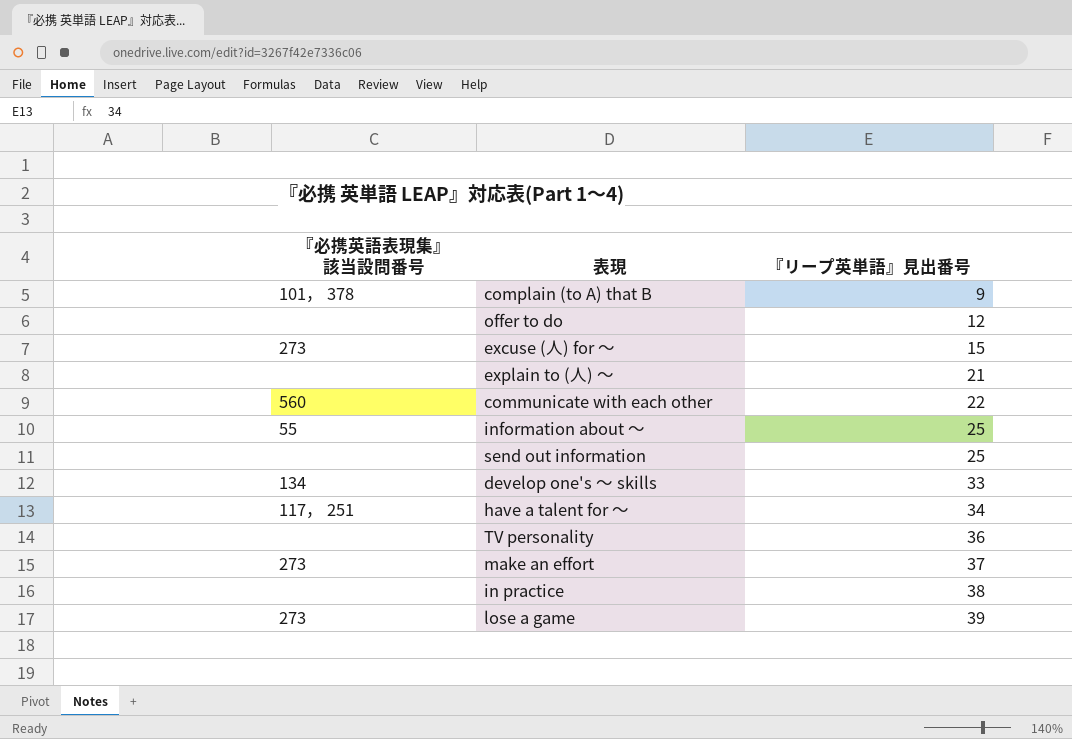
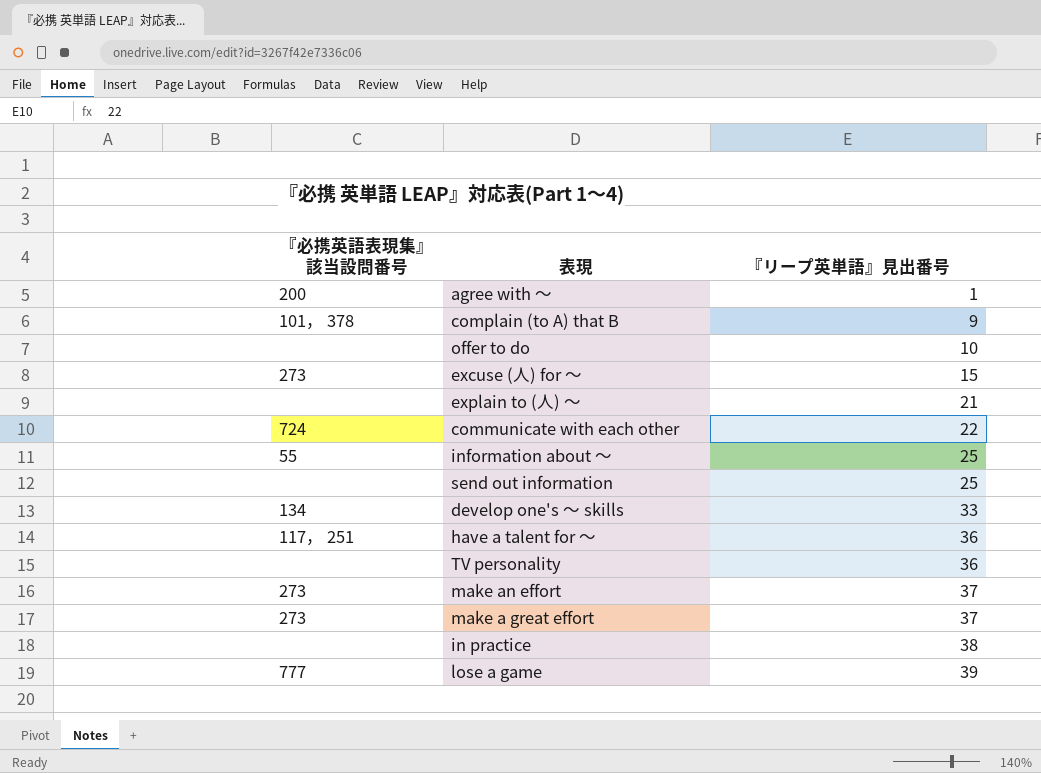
row agree with ～: none -> 200 | 1
offer to do | 『リープ英単語』見出番号: 12 -> 10
communicate with each other | 『必携英語表現集』該当設問番号: 560 -> 724
have a talent for ～ | 『リープ英単語』見出番号: 34 -> 36
row make a great effort: none -> 273 | 37
lose a game | 『必携英語表現集』該当設問番号: 273 -> 777

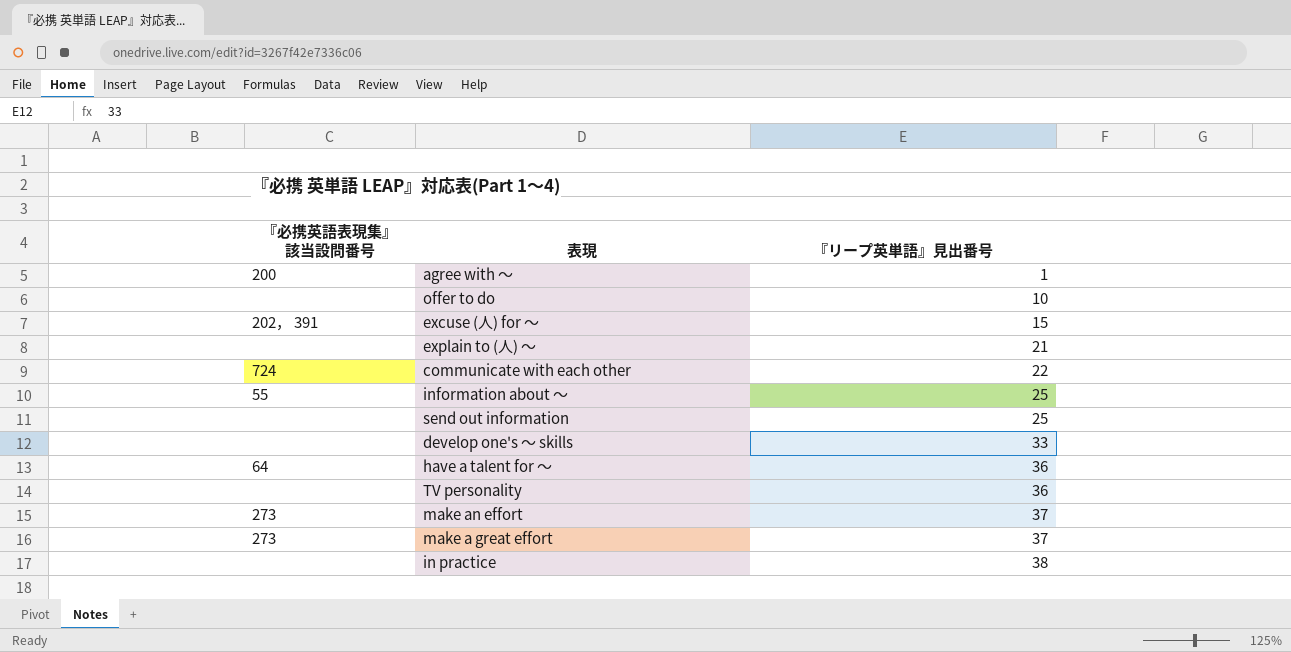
row complain (to A) that B: 101， 378 | 9 -> none
row lose a game: 777 | 39 -> none
excuse (人) for ～ | 『必携英語表現集』該当設問番号: 273 -> 202， 391
develop one's ～ skills | 『必携英語表現集』該当設問番号: 134 -> none
have a talent for ～ | 『必携英語表現集』該当設問番号: 117， 251 -> 64

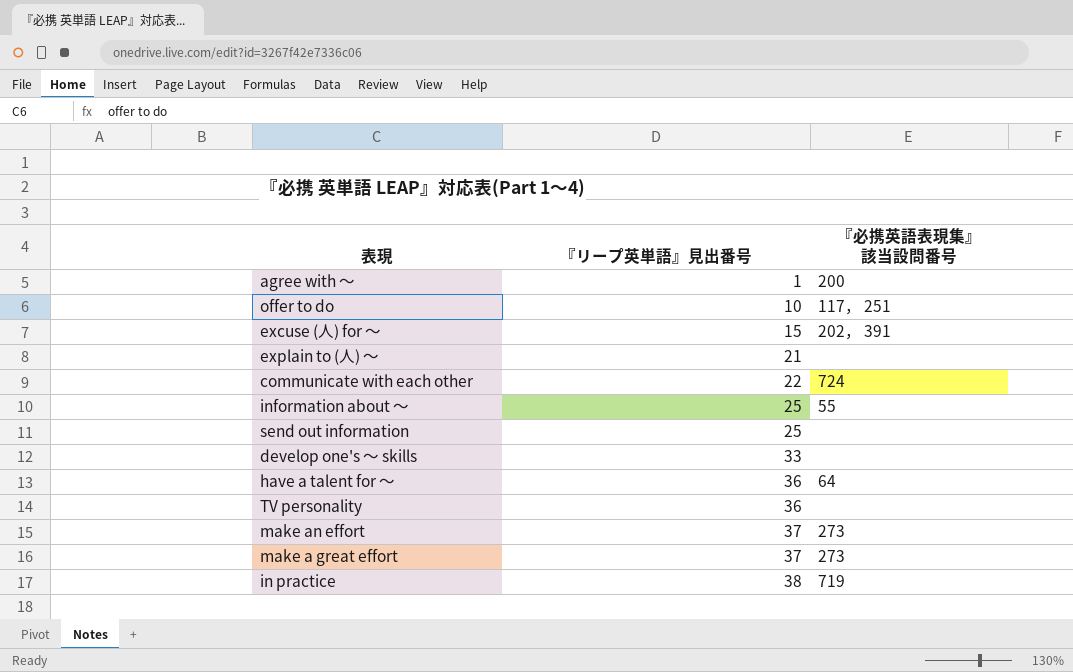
column 『必携英語表現集』該当設問番号 | position: 1 -> 3
offer to do | 『必携英語表現集』該当設問番号: none -> 117， 251
in practice | 『必携英語表現集』該当設問番号: none -> 719

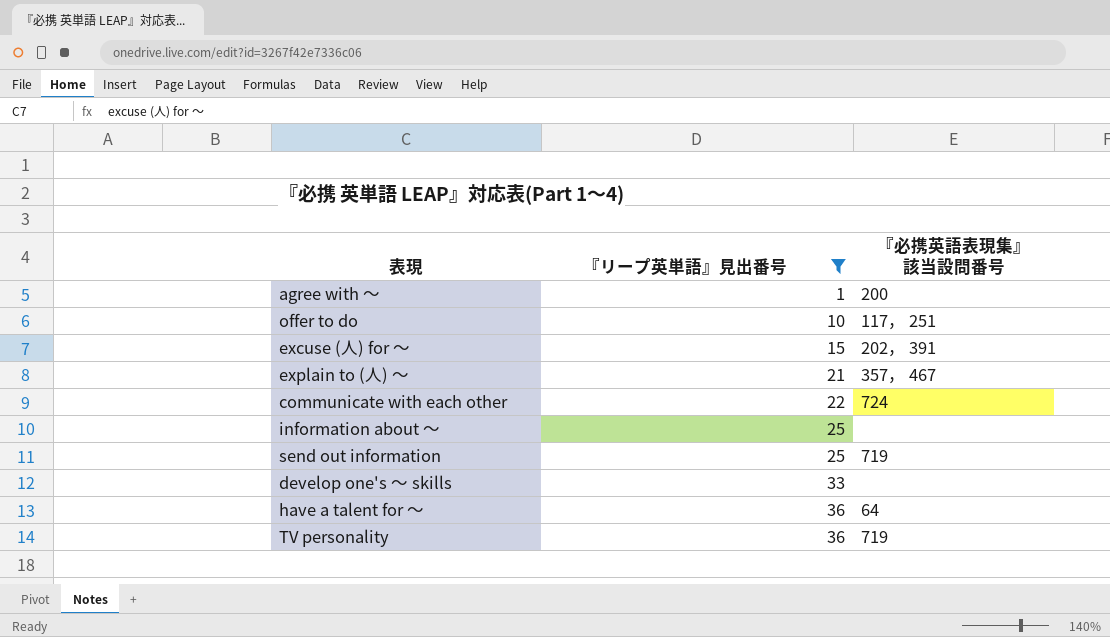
filter: none -> 『リープ英単語』見出番号 <= 36
explain to (人) ～ | 『必携英語表現集』該当設問番号: none -> 357， 467
information about ～ | 『必携英語表現集』該当設問番号: 55 -> none
send out information | 『必携英語表現集』該当設問番号: none -> 719
TV personality | 『必携英語表現集』該当設問番号: none -> 719

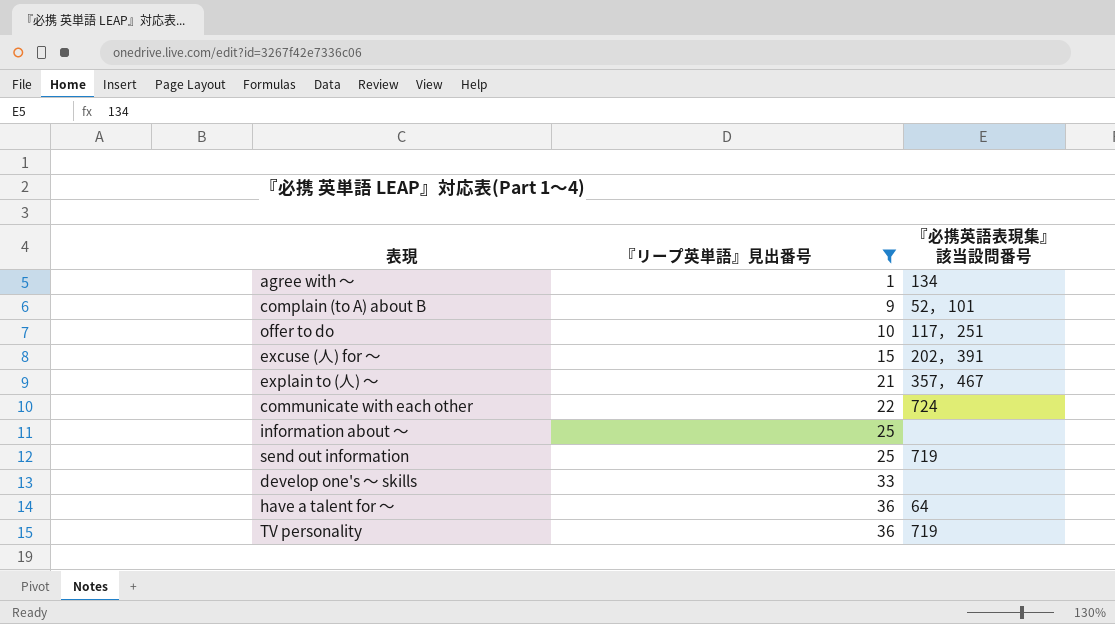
agree with ～ | 『必携英語表現集』該当設問番号: 200 -> 134
row complain (to A) about B: none -> 9 | 52， 101

